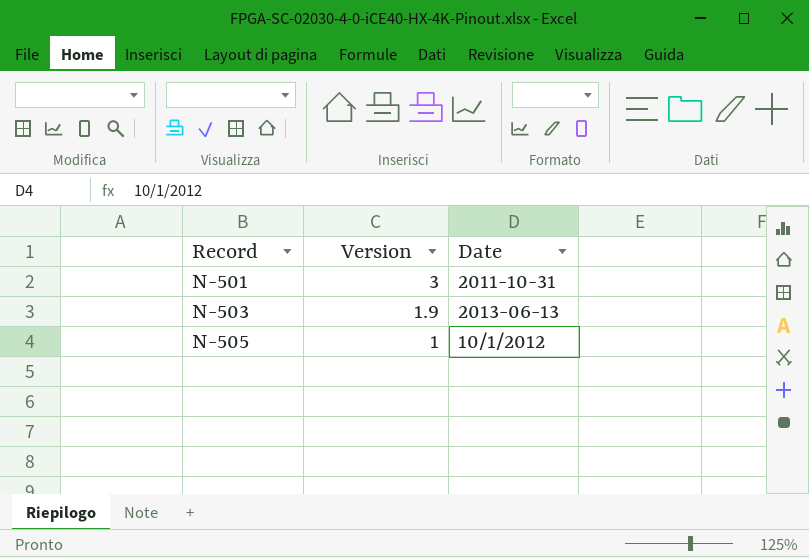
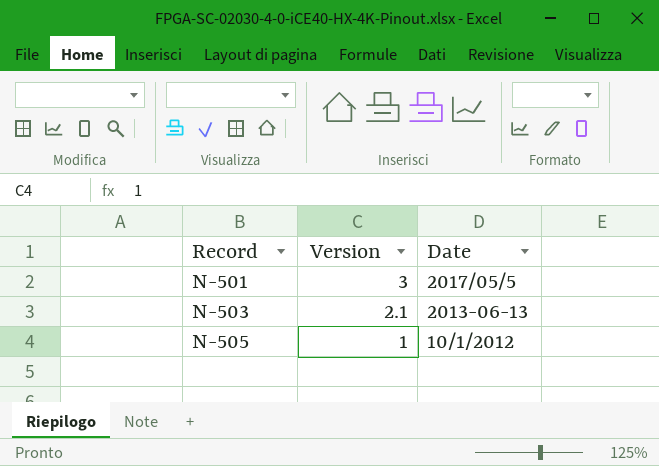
N-501 | Date: 2011-10-31 -> 2017/05/5
N-503 | Version: 1.9 -> 2.1

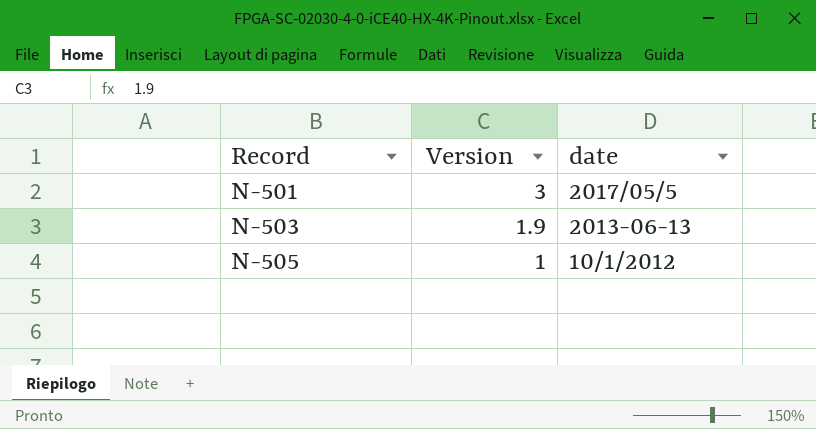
column name: Date -> date
N-503 | Version: 2.1 -> 1.9

